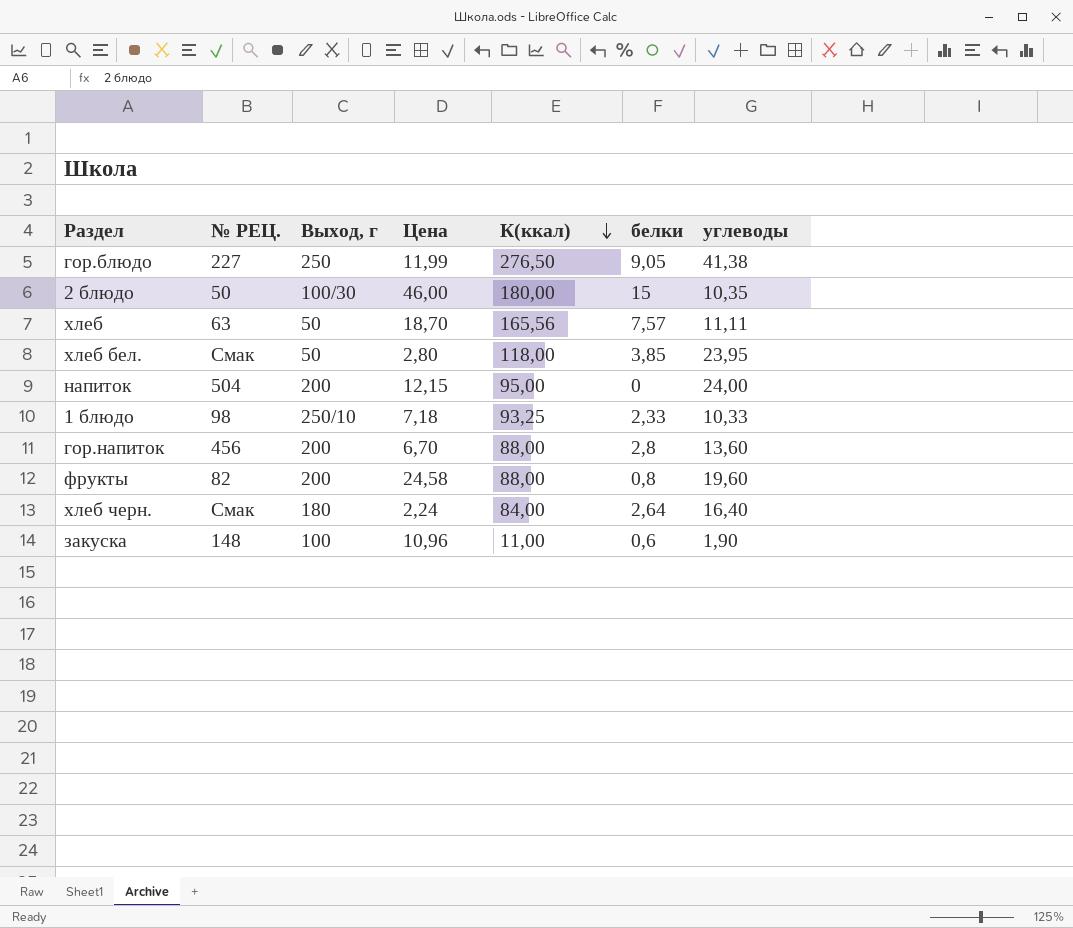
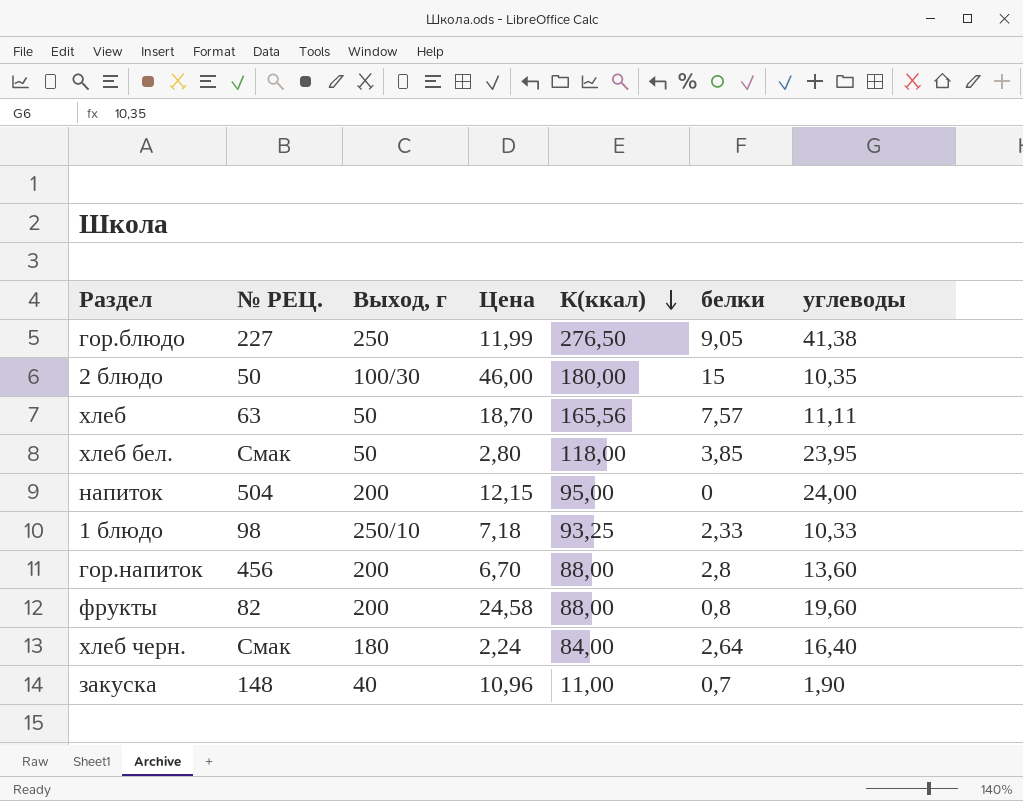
закуска | Выход, г: 100 -> 40
закуска | белки: 0,6 -> 0,7

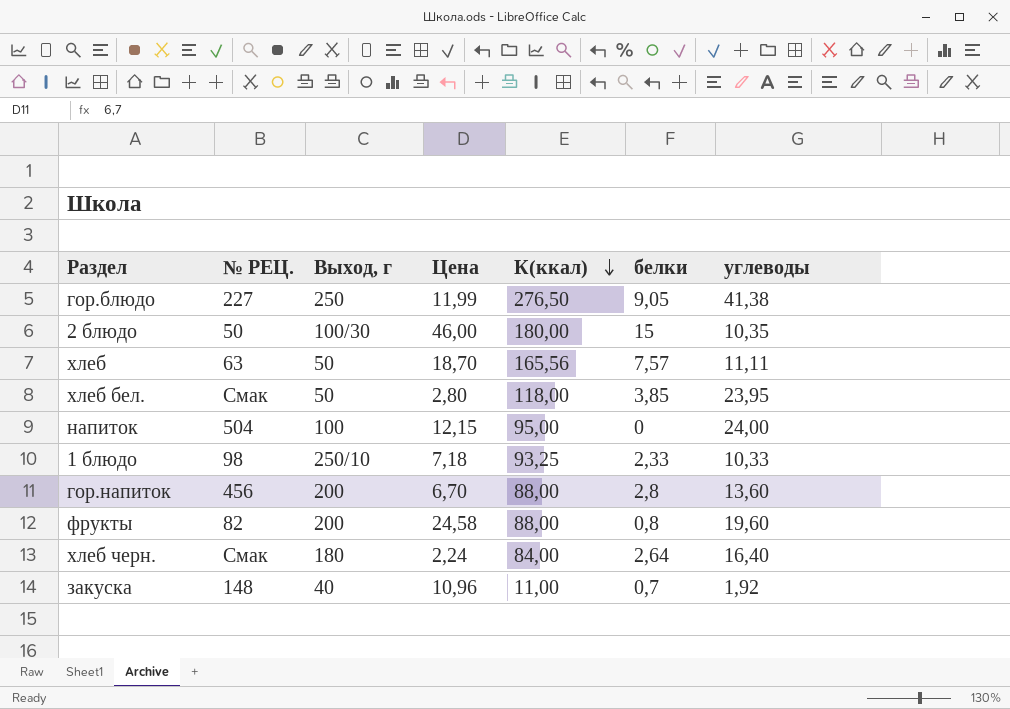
напиток | Выход, г: 200 -> 100
закуска | углеводы: 1,90 -> 1,92

